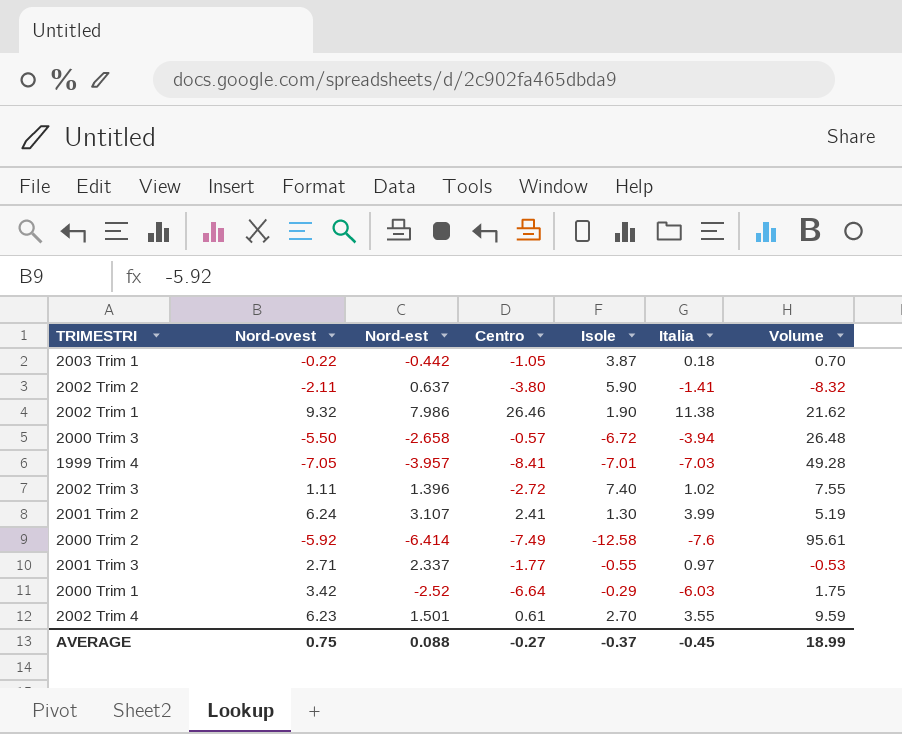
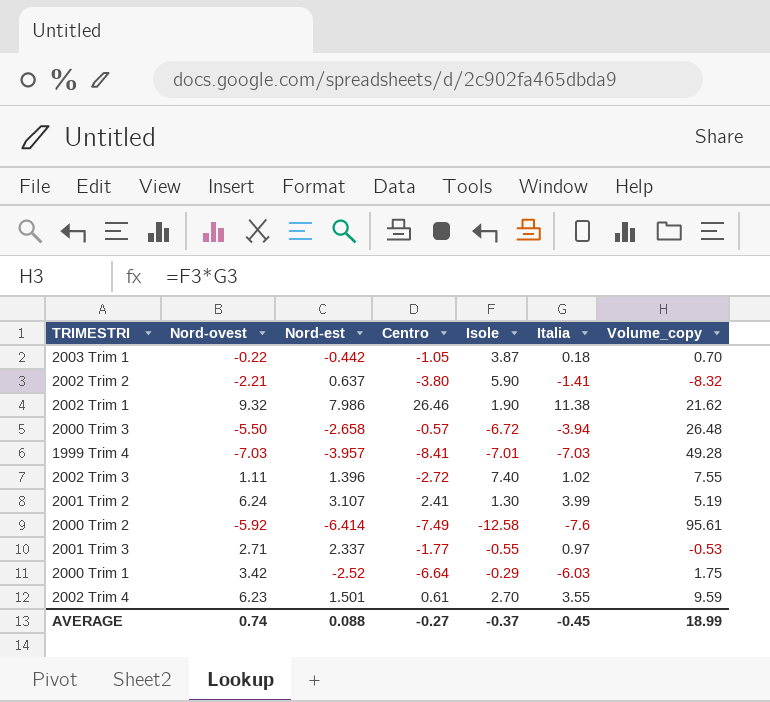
column name: Volume -> Volume_copy
2002 Trim 2 | Nord-ovest: -2.11 -> -2.21
1999 Trim 4 | Nord-ovest: -7.05 -> -7.03
AVERAGE | Nord-ovest: 0.75 -> 0.74

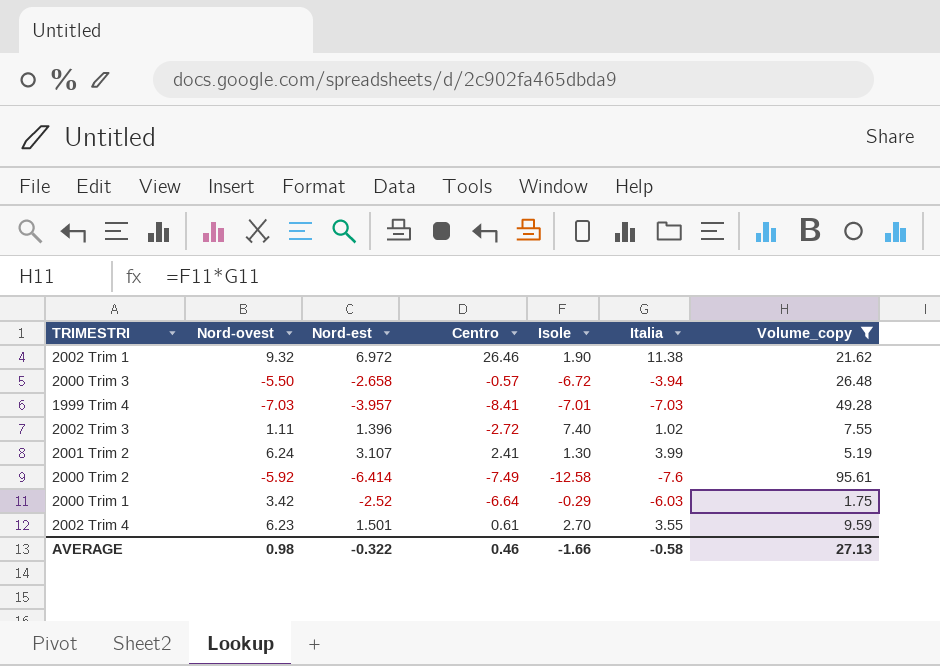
filter: none -> Volume_copy >= 1.75
2002 Trim 1 | Nord-est: 7.986 -> 6.972
AVERAGE | Nord-ovest: 0.74 -> 0.98
AVERAGE | Nord-est: 0.088 -> -0.322
AVERAGE | Centro: -0.27 -> 0.46
AVERAGE | Isole: -0.37 -> -1.66
AVERAGE | Italia: -0.45 -> -0.58
AVERAGE | Volume_copy: 18.99 -> 27.13

